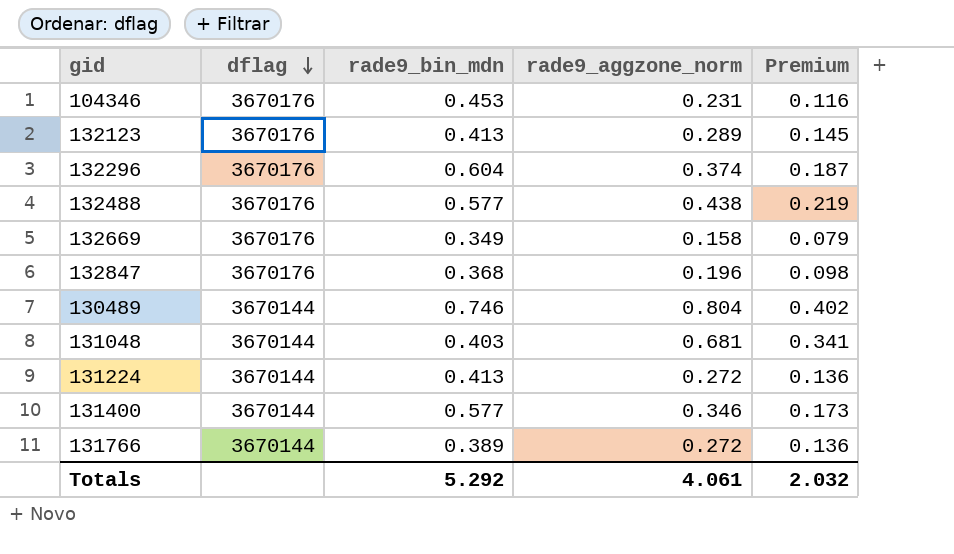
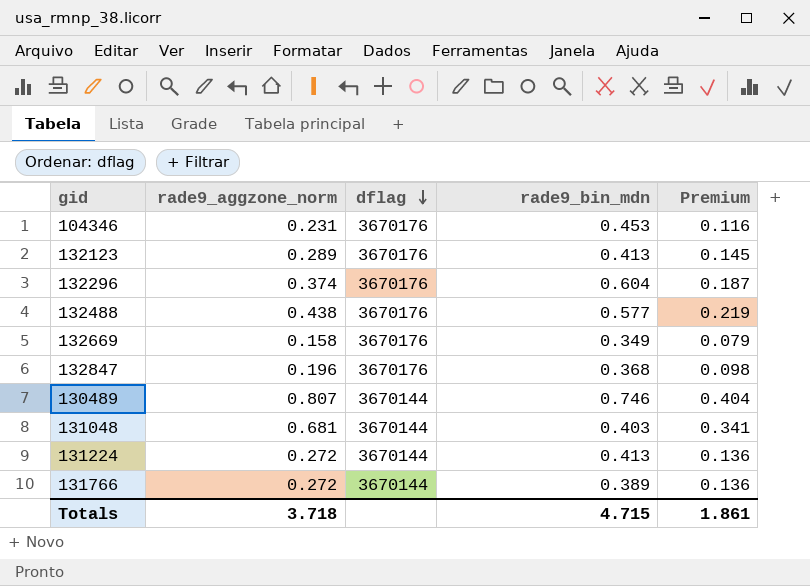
column rade9_aggzone_norm | position: 4 -> 2
row 131400: 3670144 | 0.577 | 0.346 | 0.173 -> none
130489 | rade9_aggzone_norm: 0.804 -> 0.807
130489 | Premium: 0.402 -> 0.404
Totals | rade9_aggzone_norm: 4.061 -> 3.718
Totals | rade9_bin_mdn: 5.292 -> 4.715
Totals | Premium: 2.032 -> 1.861

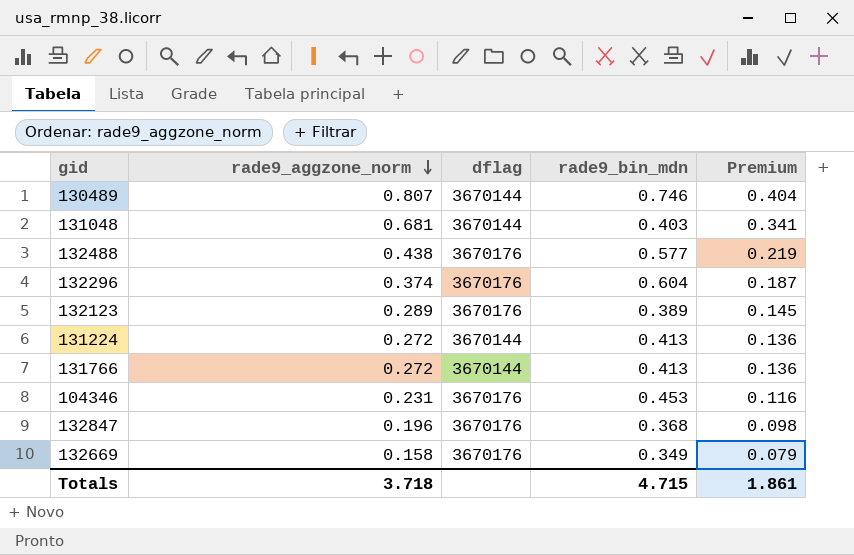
row order: dflag descending -> rade9_aggzone_norm descending
132123 | rade9_bin_mdn: 0.413 -> 0.389
131766 | rade9_bin_mdn: 0.389 -> 0.413

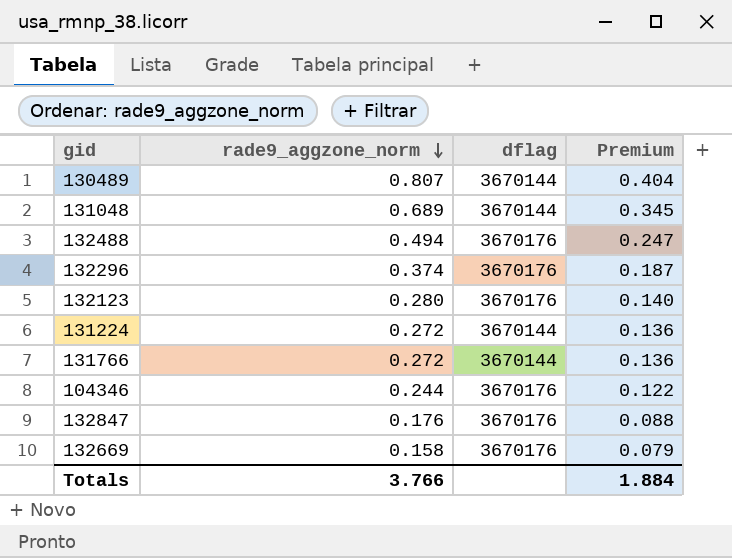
column rade9_bin_mdn | position: 4 -> none
131048 | rade9_aggzone_norm: 0.681 -> 0.689
131048 | Premium: 0.341 -> 0.345
132488 | rade9_aggzone_norm: 0.438 -> 0.494
132488 | Premium: 0.219 -> 0.247
132123 | rade9_aggzone_norm: 0.289 -> 0.280
132123 | Premium: 0.145 -> 0.140
104346 | rade9_aggzone_norm: 0.231 -> 0.244
104346 | Premium: 0.116 -> 0.122
132847 | rade9_aggzone_norm: 0.196 -> 0.176
132847 | Premium: 0.098 -> 0.088
Totals | rade9_aggzone_norm: 3.718 -> 3.766
Totals | Premium: 1.861 -> 1.884

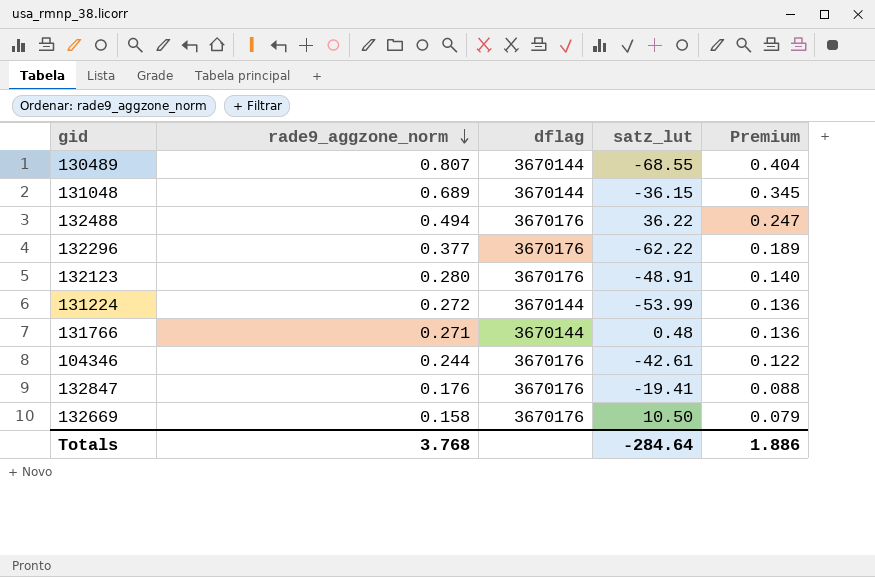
column satz_lut | position: none -> 4
132296 | rade9_aggzone_norm: 0.374 -> 0.377
132296 | Premium: 0.187 -> 0.189
131766 | rade9_aggzone_norm: 0.272 -> 0.271
Totals | rade9_aggzone_norm: 3.766 -> 3.768
Totals | Premium: 1.884 -> 1.886

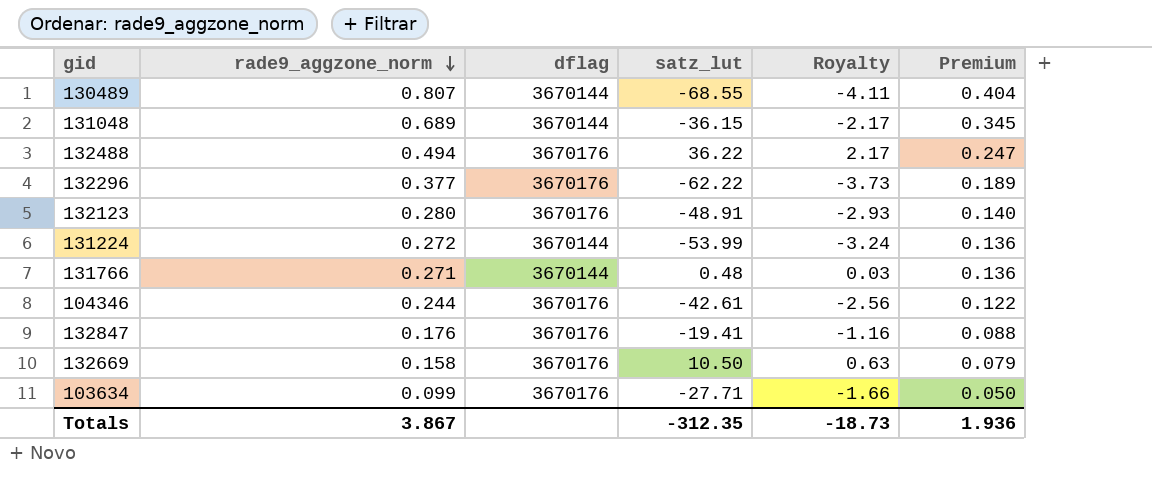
column Royalty | formula: none -> [satz_lut] * 0.06
row 103634: none -> 0.099 | 3670176 | -27.71 | -1.66 | 0.050
Totals | rade9_aggzone_norm: 3.768 -> 3.867
Totals | satz_lut: -284.64 -> -312.35
Totals | Premium: 1.886 -> 1.936

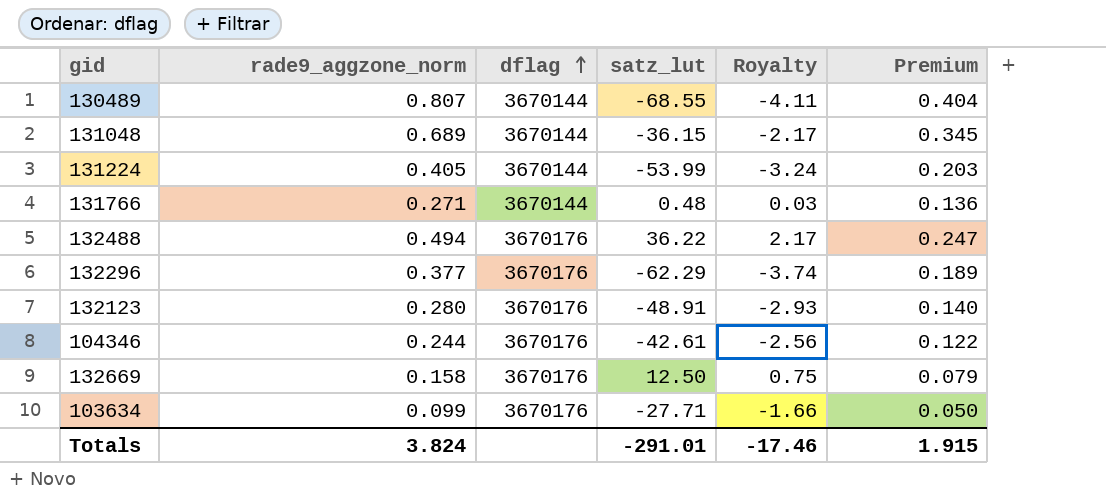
row order: rade9_aggzone_norm descending -> dflag ascending
row 132847: 0.176 | 3670176 | -19.41 | -1.16 | 0.088 -> none
131224 | rade9_aggzone_norm: 0.272 -> 0.405
131224 | Premium: 0.136 -> 0.203
132296 | satz_lut: -62.22 -> -62.29
132296 | Royalty: -3.73 -> -3.74
132669 | satz_lut: 10.50 -> 12.50
132669 | Royalty: 0.63 -> 0.75
Totals | rade9_aggzone_norm: 3.867 -> 3.824
Totals | satz_lut: -312.35 -> -291.01
Totals | Royalty: -18.73 -> -17.46
Totals | Premium: 1.936 -> 1.915

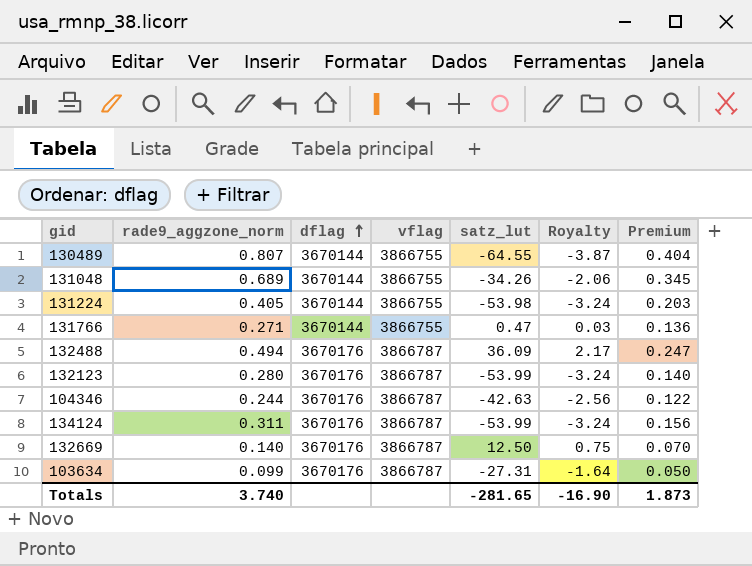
column vflag | position: none -> 4
row 132296: 0.377 | 3670176 | -62.29 | -3.74 | 0.189 -> none
130489 | satz_lut: -68.55 -> -64.55
130489 | Royalty: -4.11 -> -3.87
131048 | satz_lut: -36.15 -> -34.26
131048 | Royalty: -2.17 -> -2.06
131224 | satz_lut: -53.99 -> -53.98
131766 | satz_lut: 0.48 -> 0.47
132488 | satz_lut: 36.22 -> 36.09
132123 | satz_lut: -48.91 -> -53.99
132123 | Royalty: -2.93 -> -3.24
104346 | satz_lut: -42.61 -> -42.63
row 134124: none -> 0.311 | 3670176 | 3866787 | -53.99 | -3.24 | 0.156
132669 | rade9_aggzone_norm: 0.158 -> 0.140
132669 | Premium: 0.079 -> 0.070
103634 | satz_lut: -27.71 -> -27.31
103634 | Royalty: -1.66 -> -1.64
Totals | rade9_aggzone_norm: 3.824 -> 3.740
Totals | satz_lut: -291.01 -> -281.65
Totals | Royalty: -17.46 -> -16.90
Totals | Premium: 1.915 -> 1.873

